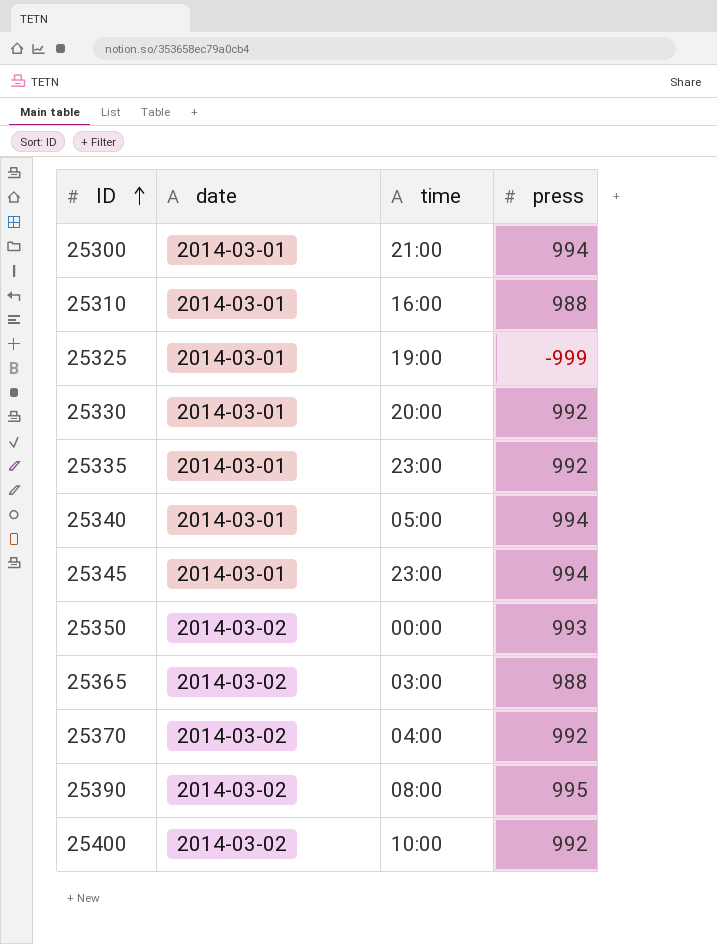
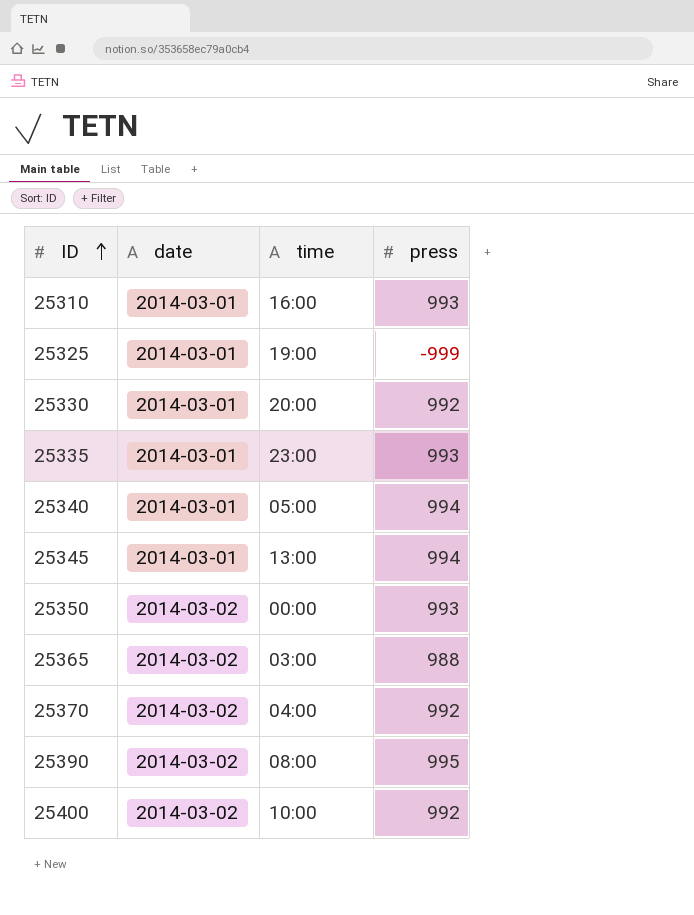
row 25300: 2014-03-01 | 21:00 | 994 -> none
25310 | press: 988 -> 993
25335 | press: 992 -> 993
25345 | time: 23:00 -> 13:00

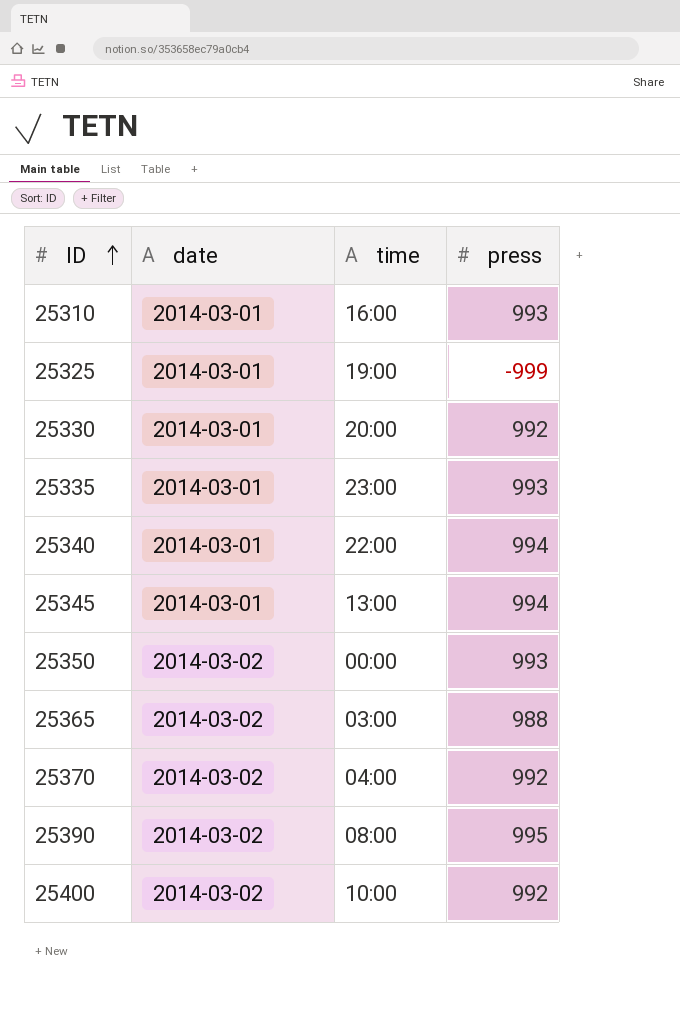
25340 | time: 05:00 -> 22:00

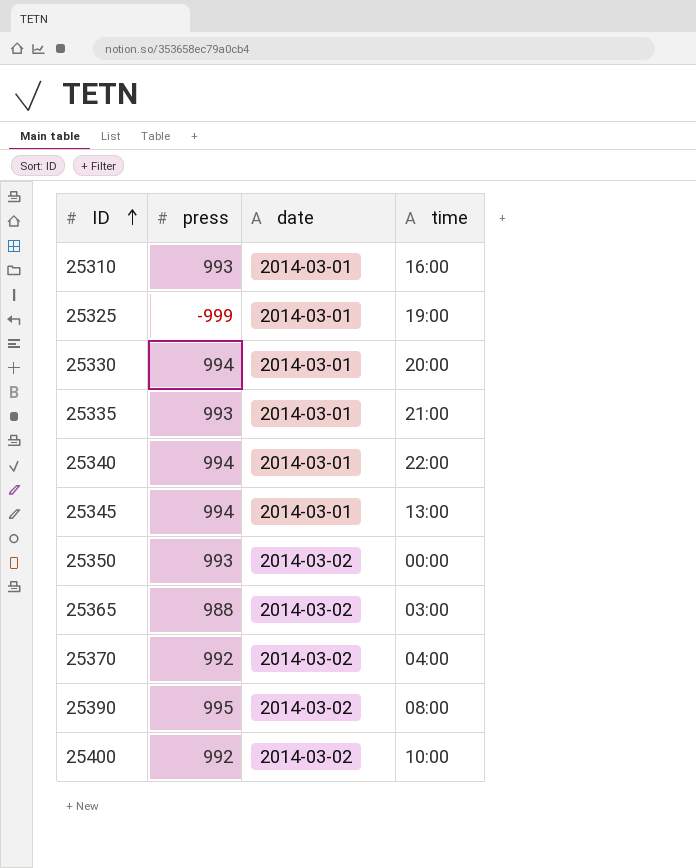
column press | position: 4 -> 2
25330 | press: 992 -> 994
25335 | time: 23:00 -> 21:00

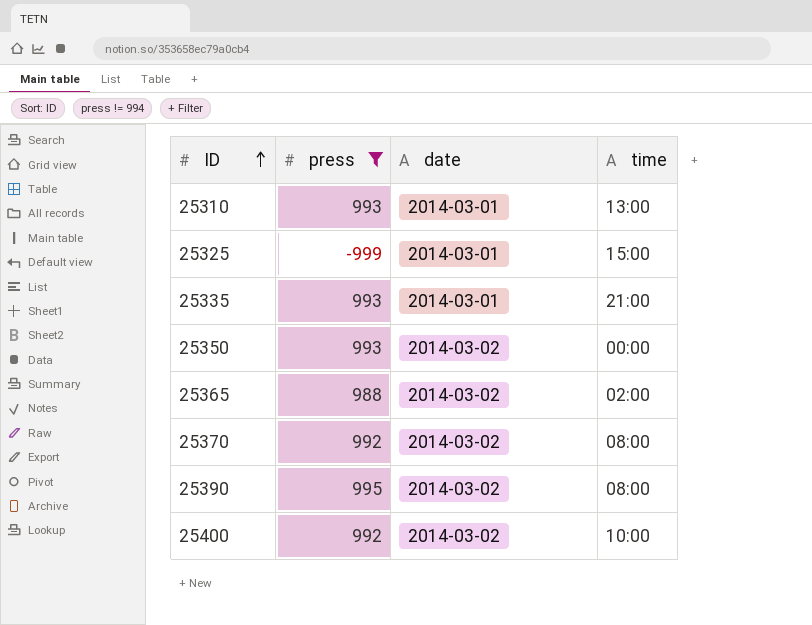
filter: none -> press != 994
25310 | time: 16:00 -> 13:00
25325 | time: 19:00 -> 15:00
25365 | time: 03:00 -> 02:00
25370 | time: 04:00 -> 08:00

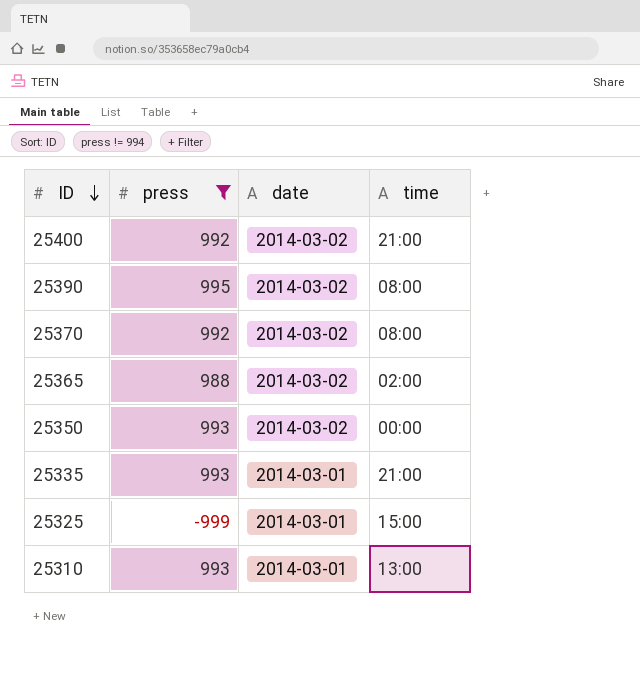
row order: ID ascending -> ID descending
25400 | time: 10:00 -> 21:00

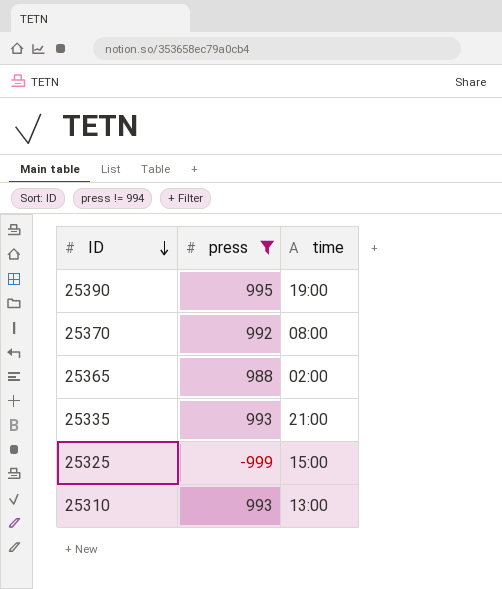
column date | position: 3 -> none
row 25400: 992 | 2014-03-02 | 21:00 -> none
row 25350: 993 | 2014-03-02 | 00:00 -> none
25390 | time: 08:00 -> 19:00

